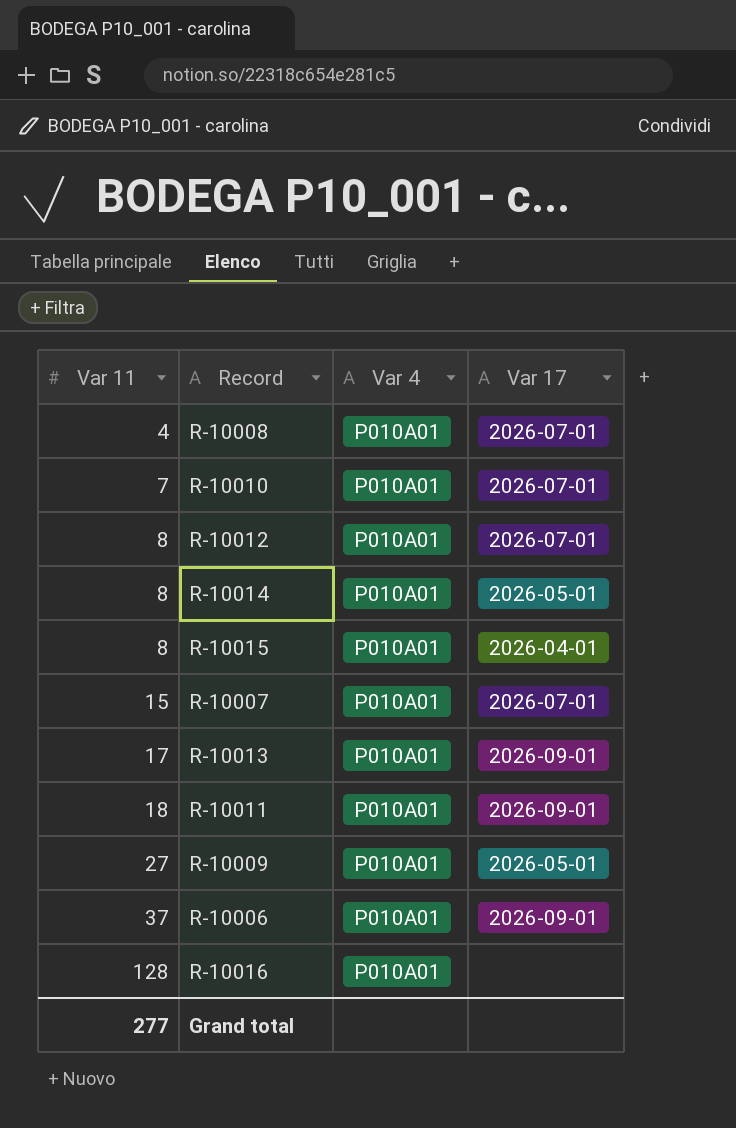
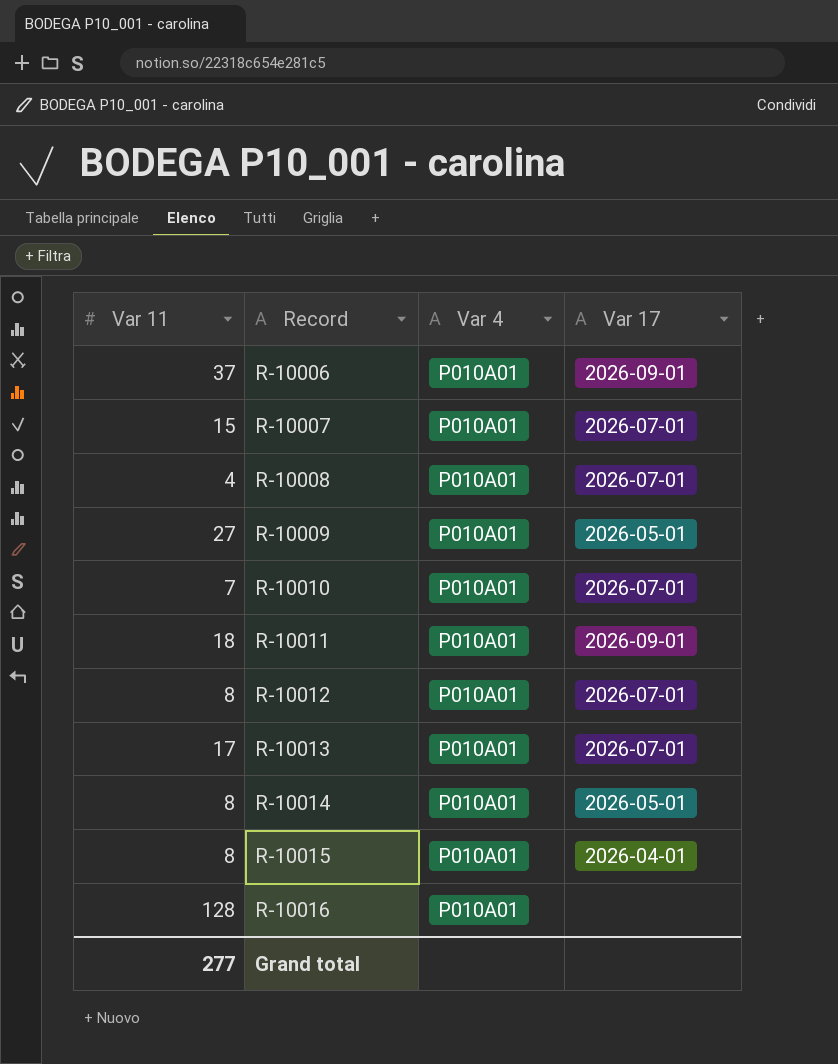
row order: Var 11 ascending -> Record ascending
R-10013 | Var 17: 2026-09-01 -> 2026-07-01

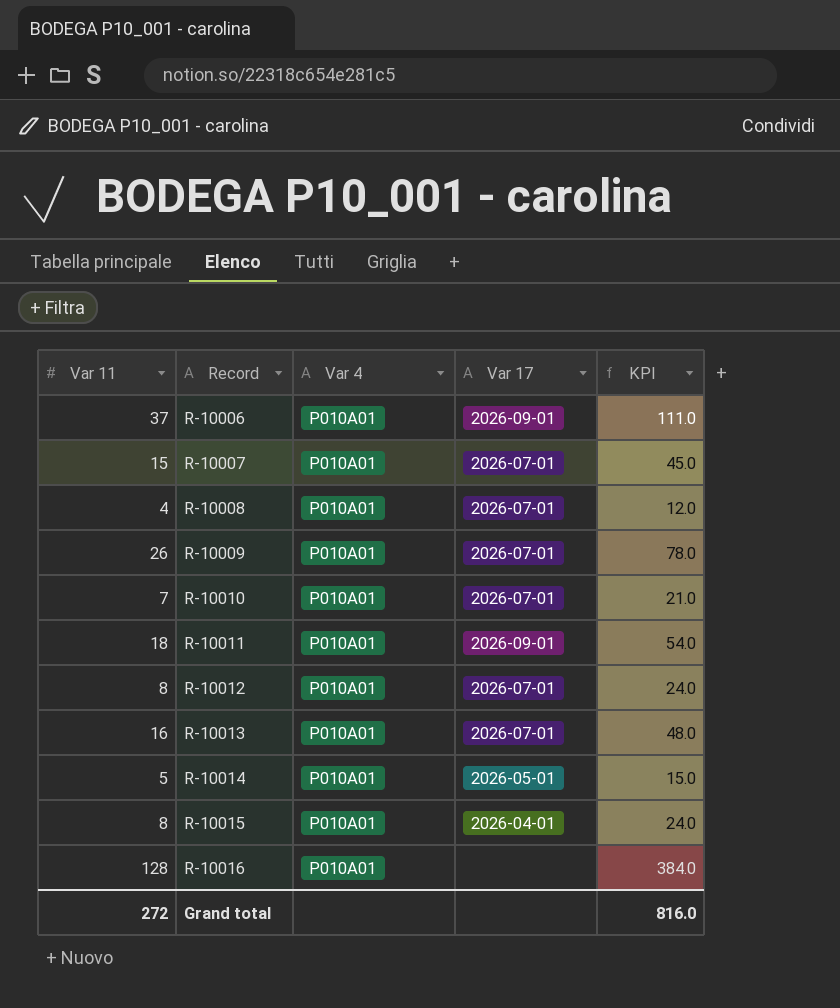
column KPI | formula: none -> [Var 11] * 3
R-10009 | Var 11: 27 -> 26
R-10009 | Var 17: 2026-05-01 -> 2026-07-01
R-10013 | Var 11: 17 -> 16
R-10014 | Var 11: 8 -> 5
Grand total | Var 11: 277 -> 272

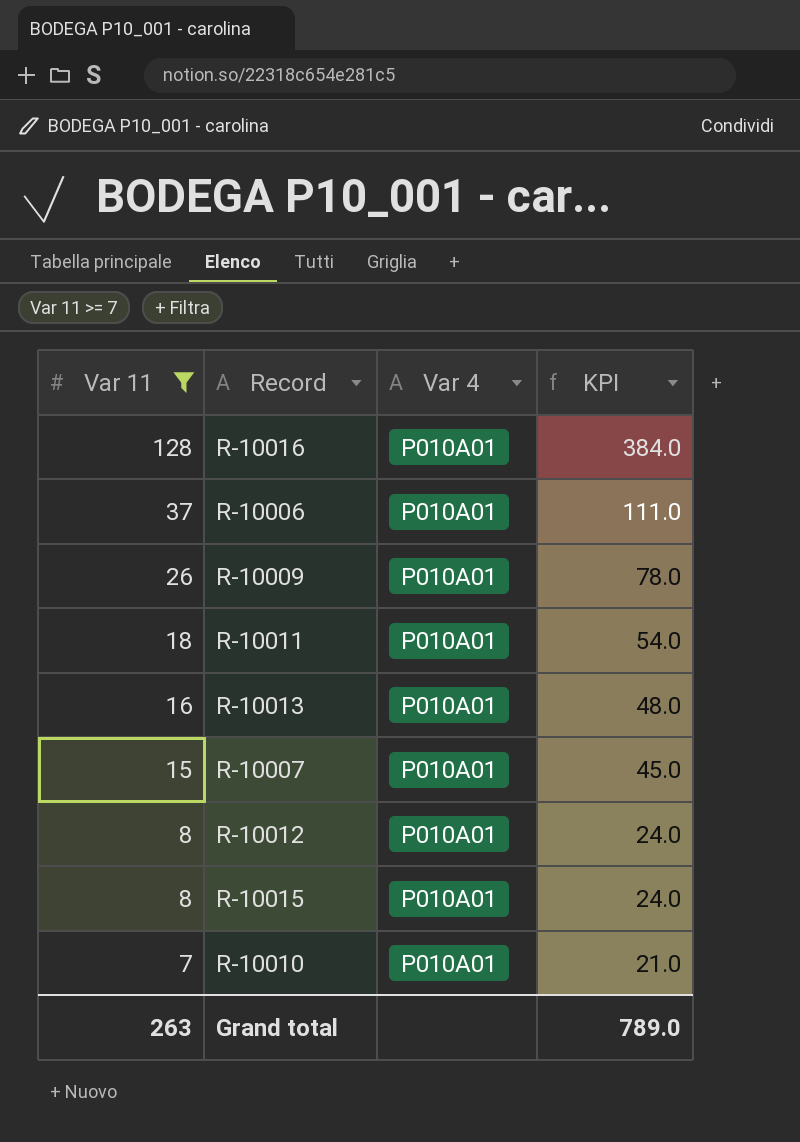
filter: none -> Var 11 >= 7
row order: Record ascending -> Var 11 descending
column Var 17 | position: 4 -> none
Grand total | Var 11: 272 -> 263
Grand total | KPI: 816.0 -> 789.0

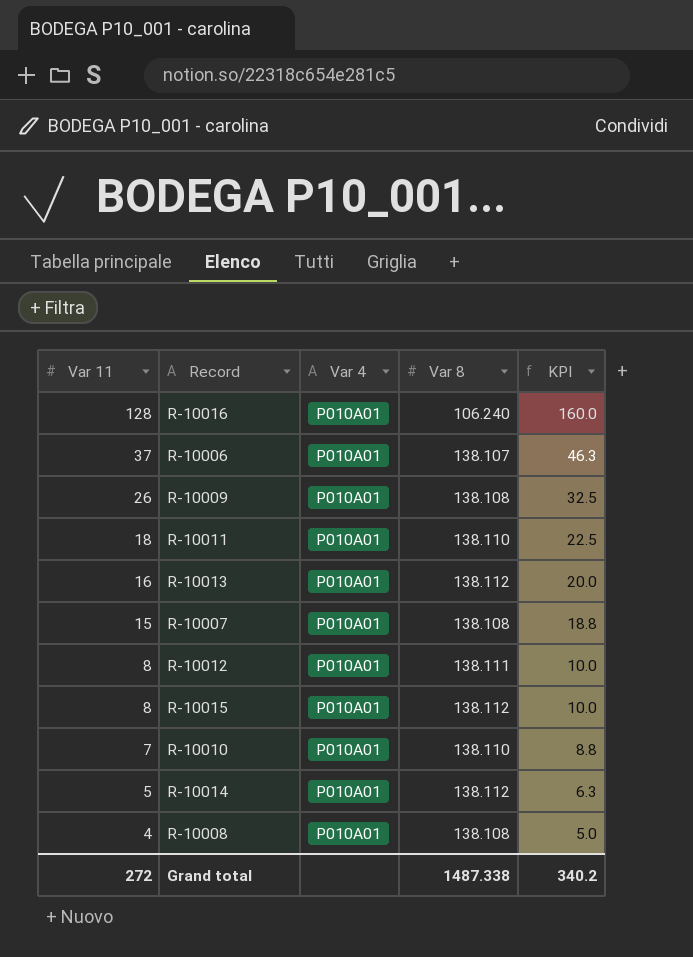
filter: Var 11 >= 7 -> none
column Var 8 | position: none -> 4
column KPI | formula: [Var 11] * 3 -> [Var 11] * 1.25
Grand total | Var 11: 263 -> 272
Grand total | KPI: 789.0 -> 340.2

